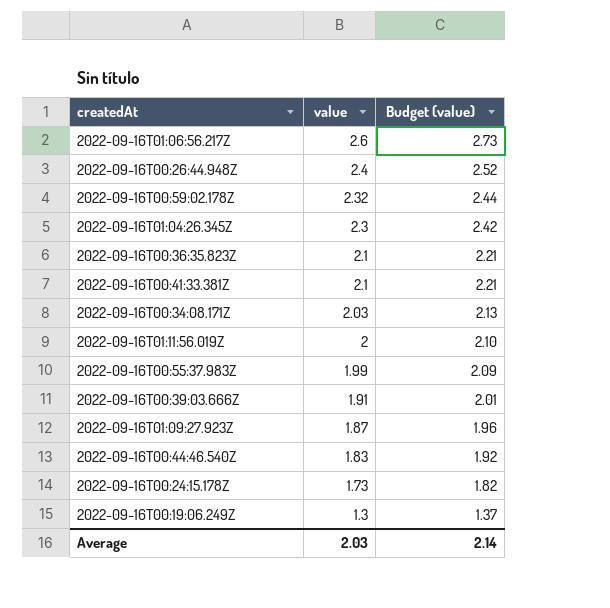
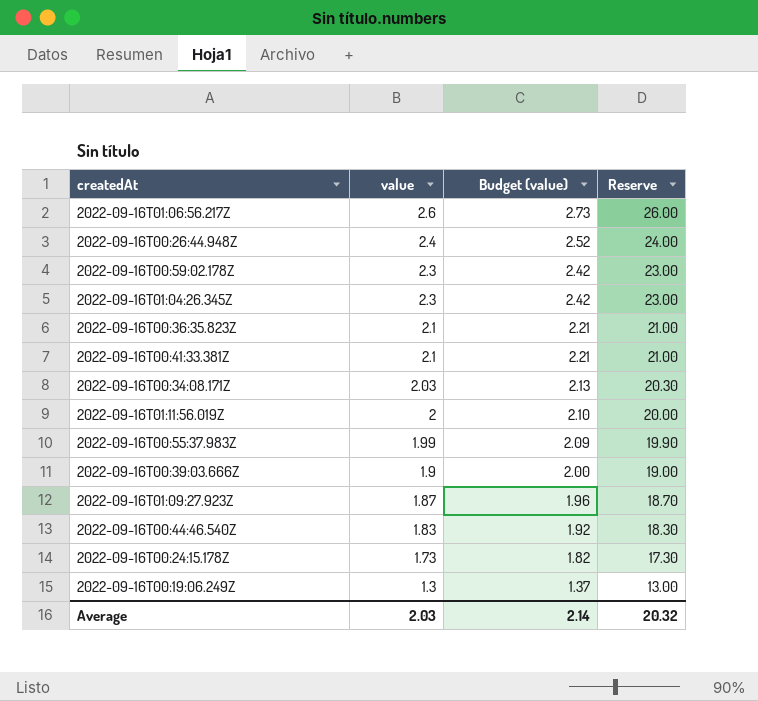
column Reserve | formula: none -> [value] * 10
2022-09-16T00:59:02.178Z | value: 2.32 -> 2.3
2022-09-16T00:59:02.178Z | Budget (value): 2.44 -> 2.42
2022-09-16T00:39:03.666Z | value: 1.91 -> 1.9
2022-09-16T00:39:03.666Z | Budget (value): 2.01 -> 2.00

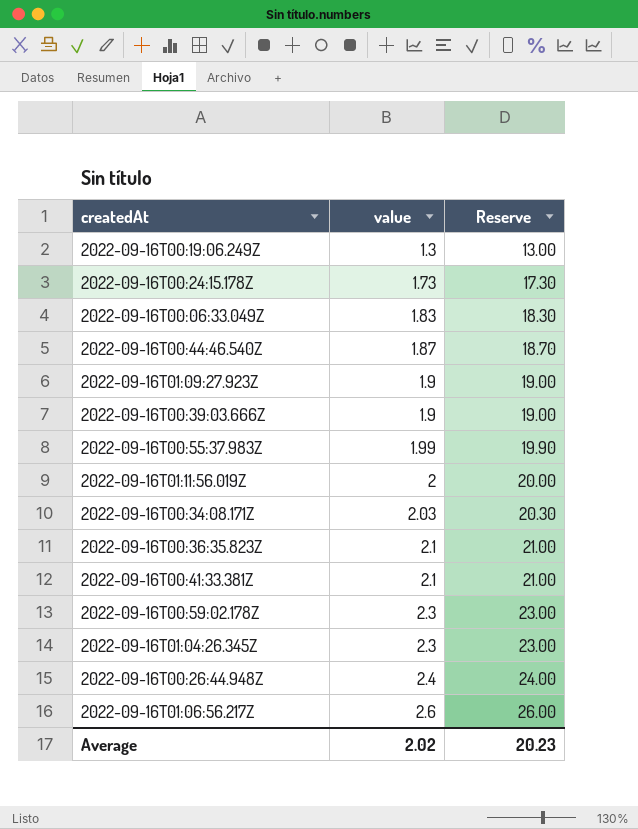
row order: value descending -> value ascending
column Budget (value) | formula: [value] * 1.05 -> none
row 2022-09-16T00:06:33.049Z: none -> 1.83 | 18.30
2022-09-16T00:44:46.540Z | value: 1.83 -> 1.87
2022-09-16T00:44:46.540Z | Reserve: 18.30 -> 18.70
2022-09-16T01:09:27.923Z | value: 1.87 -> 1.9
2022-09-16T01:09:27.923Z | Reserve: 18.70 -> 19.00
Average | value: 2.03 -> 2.02
Average | Reserve: 20.32 -> 20.23

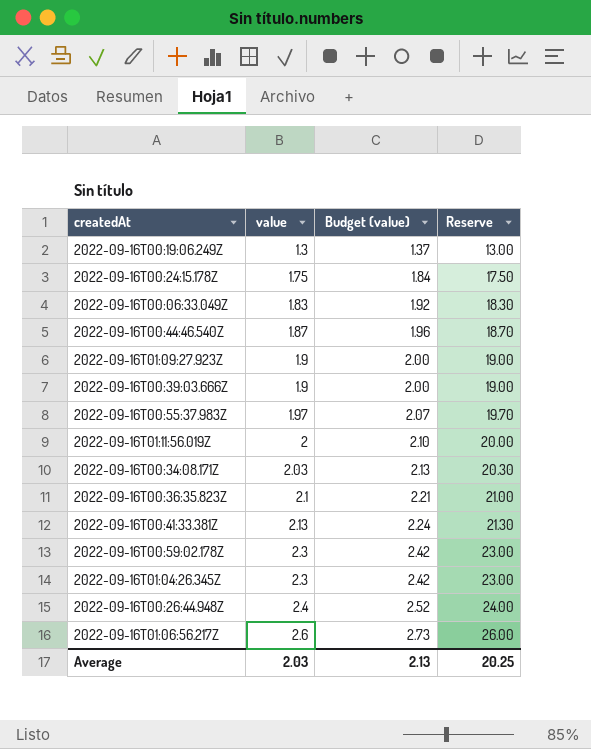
column Budget (value) | formula: none -> [value] * 1.05
2022-09-16T00:24:15.178Z | value: 1.73 -> 1.75
2022-09-16T00:24:15.178Z | Reserve: 17.30 -> 17.50
2022-09-16T00:55:37.983Z | value: 1.99 -> 1.97
2022-09-16T00:55:37.983Z | Reserve: 19.90 -> 19.70
2022-09-16T00:41:33.381Z | value: 2.1 -> 2.13
2022-09-16T00:41:33.381Z | Reserve: 21.00 -> 21.30
Average | value: 2.02 -> 2.03
Average | Reserve: 20.23 -> 20.25

